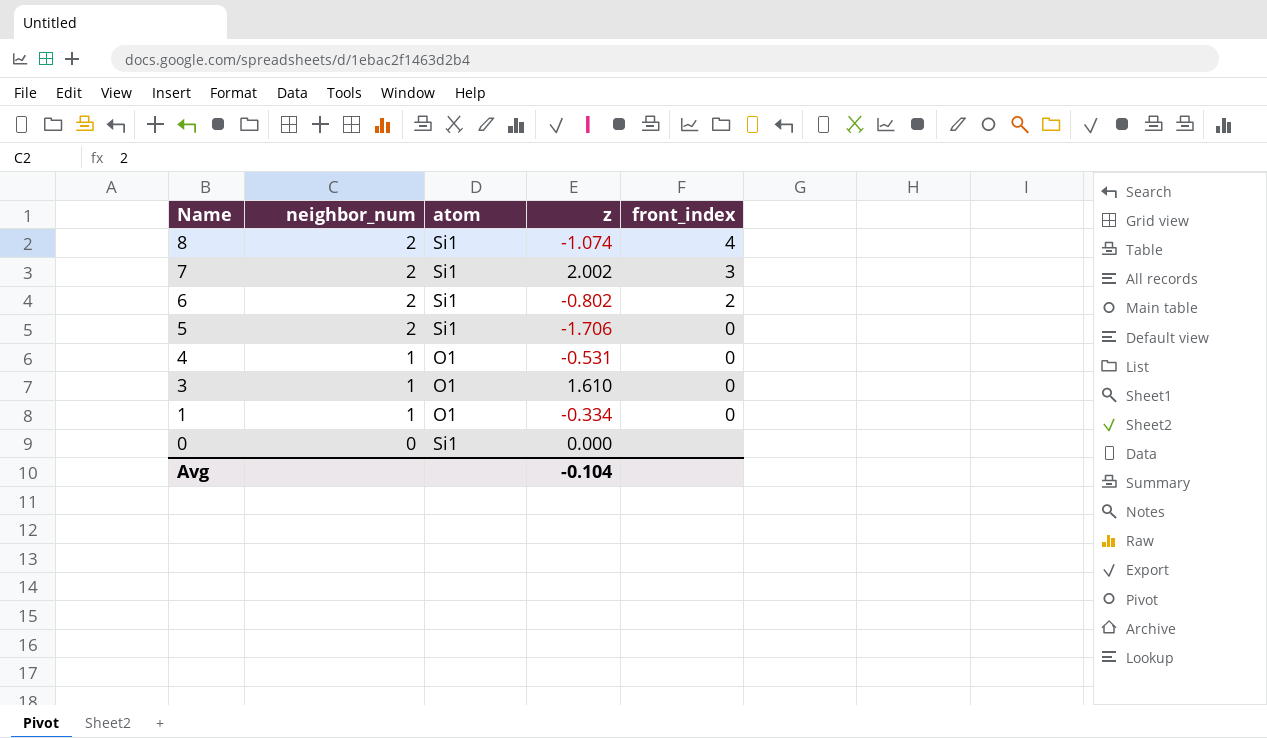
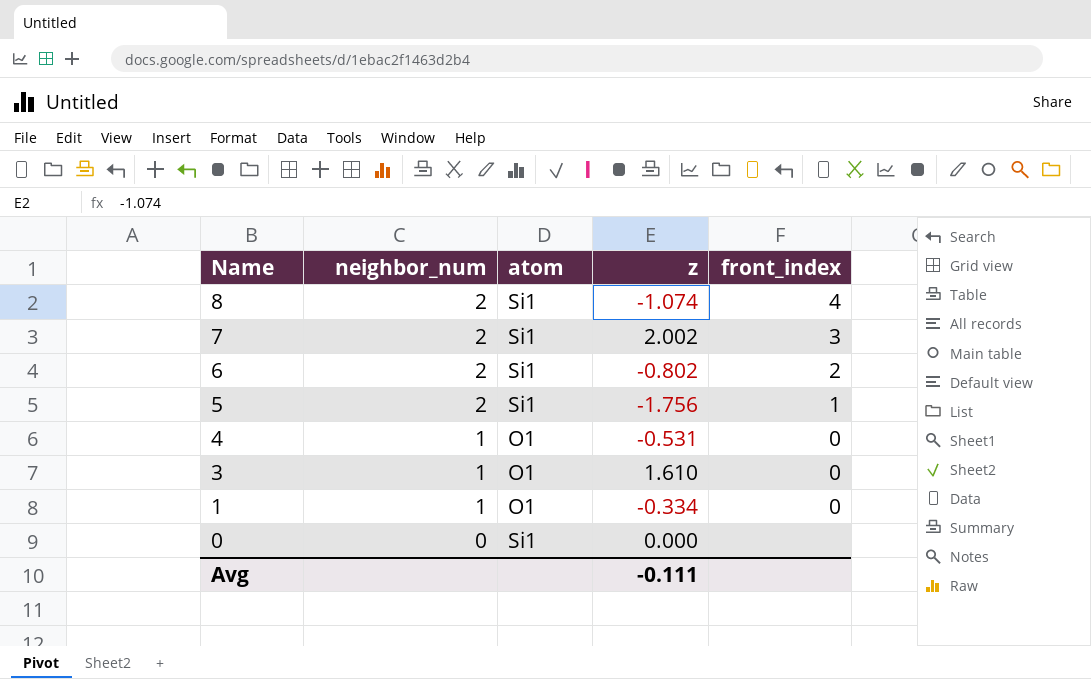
5 | z: -1.706 -> -1.756
5 | front_index: 0 -> 1
Avg | z: -0.104 -> -0.111

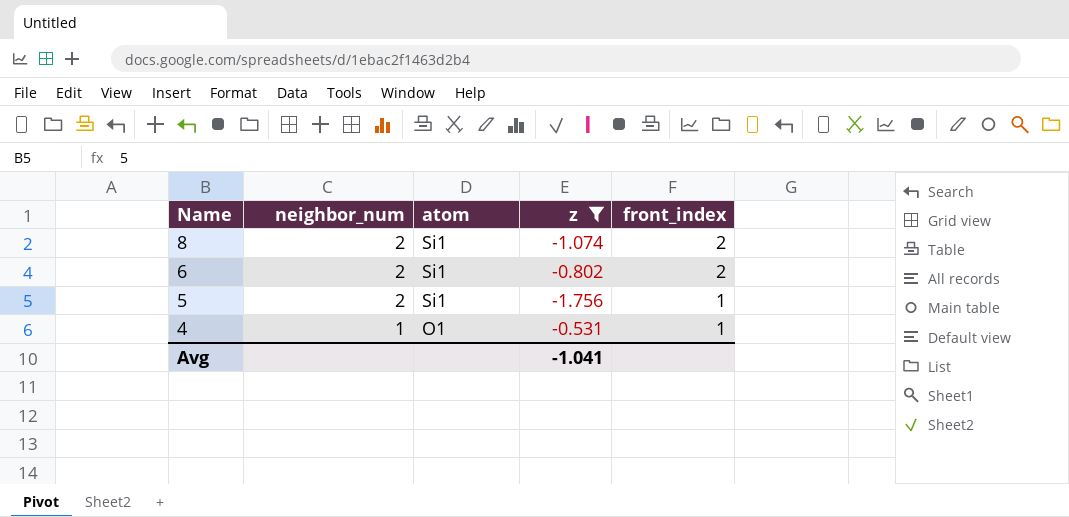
filter: none -> z <= -0.531
8 | front_index: 4 -> 2
4 | front_index: 0 -> 1
Avg | z: -0.111 -> -1.041

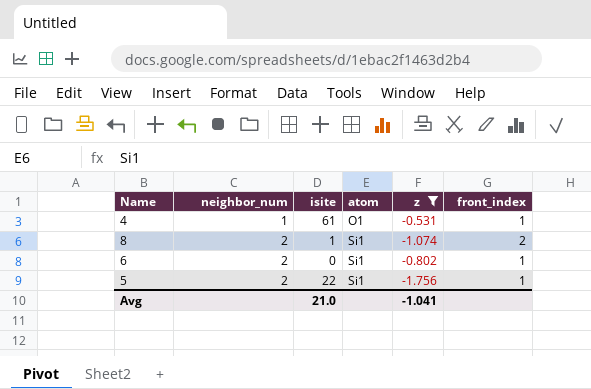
row order: Name descending -> neighbor_num ascending
column isite | position: none -> 3
6 | front_index: 2 -> 1

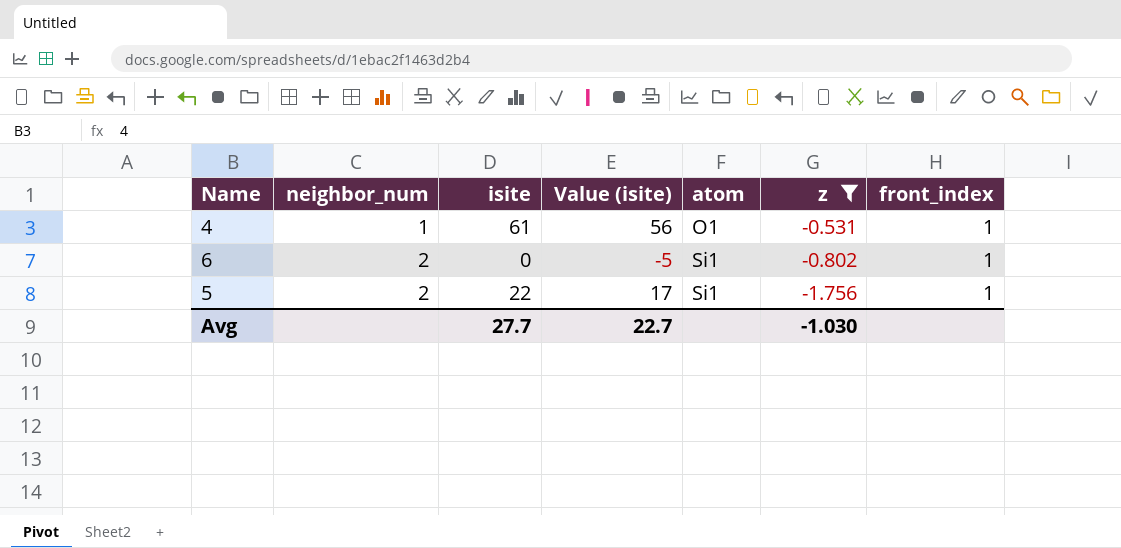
column Value (isite) | formula: none -> [isite] - 5
row 8: 2 | 1 | Si1 | -1.074 | 2 -> none
Avg | isite: 21.0 -> 27.7
Avg | z: -1.041 -> -1.030

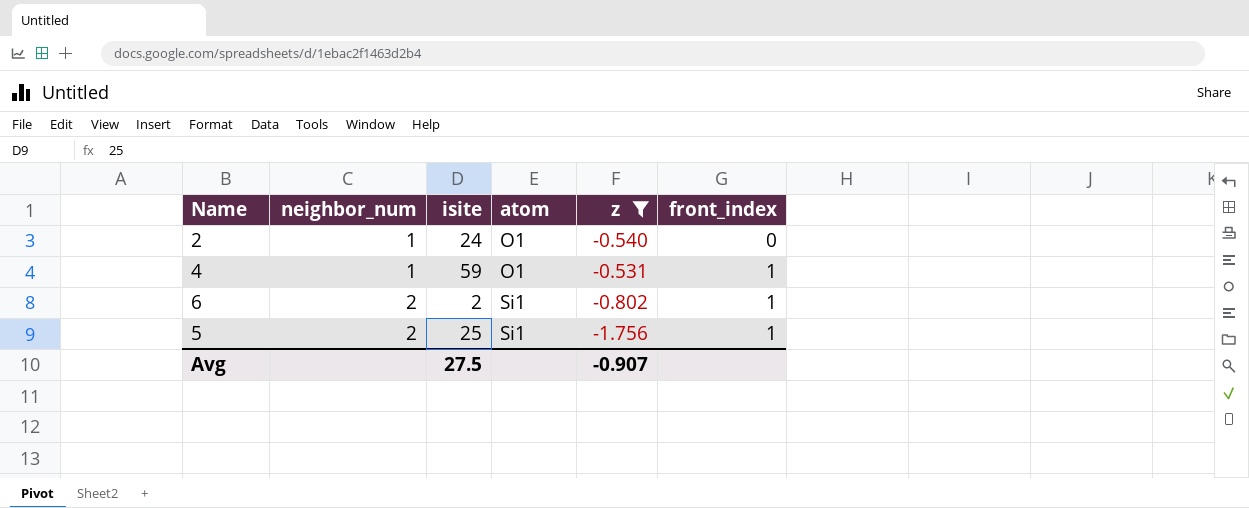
column Value (isite) | formula: [isite] - 5 -> none
row 2: none -> 1 | 24 | O1 | -0.540 | 0
4 | isite: 61 -> 59
6 | isite: 0 -> 2
5 | isite: 22 -> 25
Avg | isite: 27.7 -> 27.5
Avg | z: -1.030 -> -0.907

